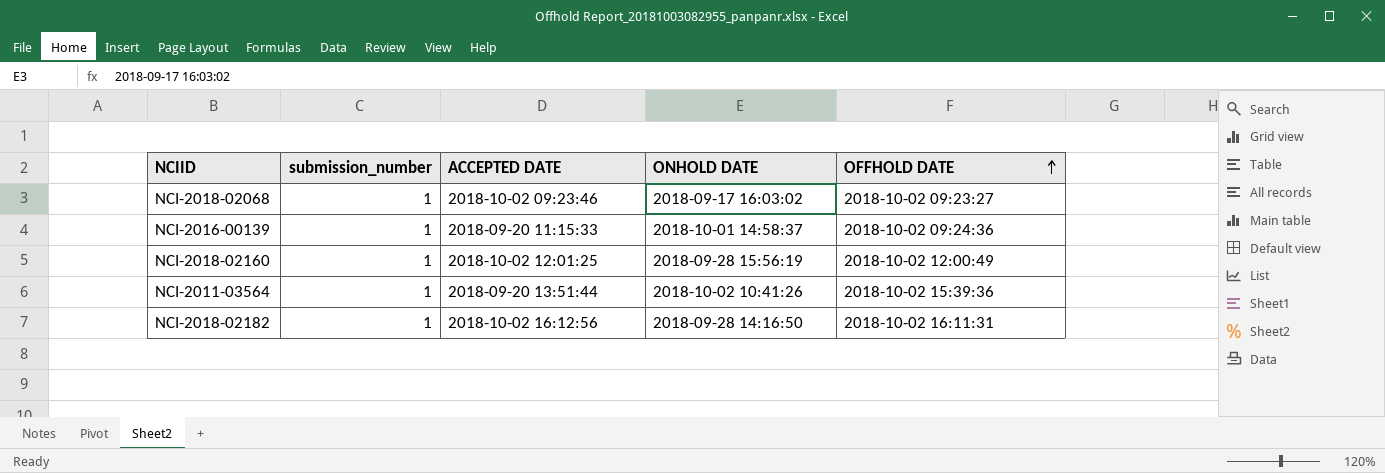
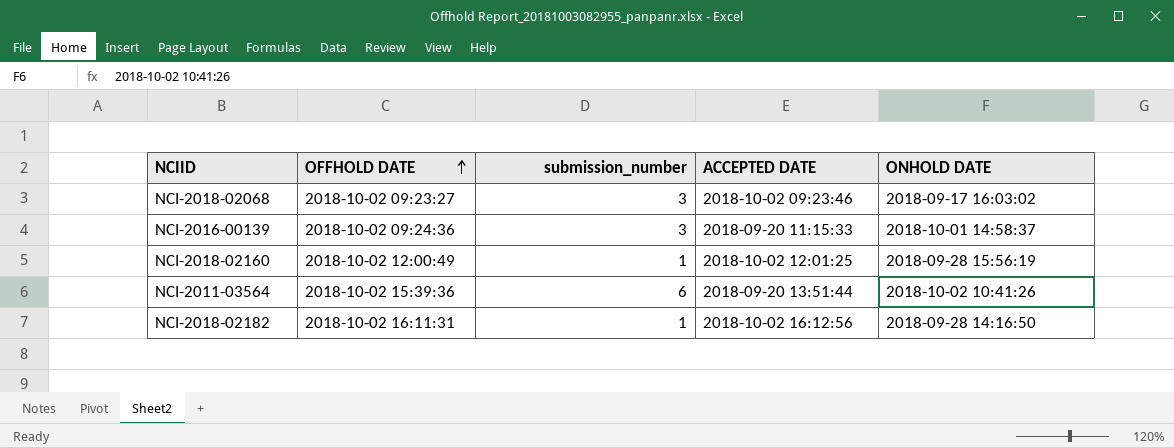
column OFFHOLD DATE | position: 5 -> 2
NCI-2018-02068 | submission_number: 1 -> 3
NCI-2016-00139 | submission_number: 1 -> 3
NCI-2011-03564 | submission_number: 1 -> 6

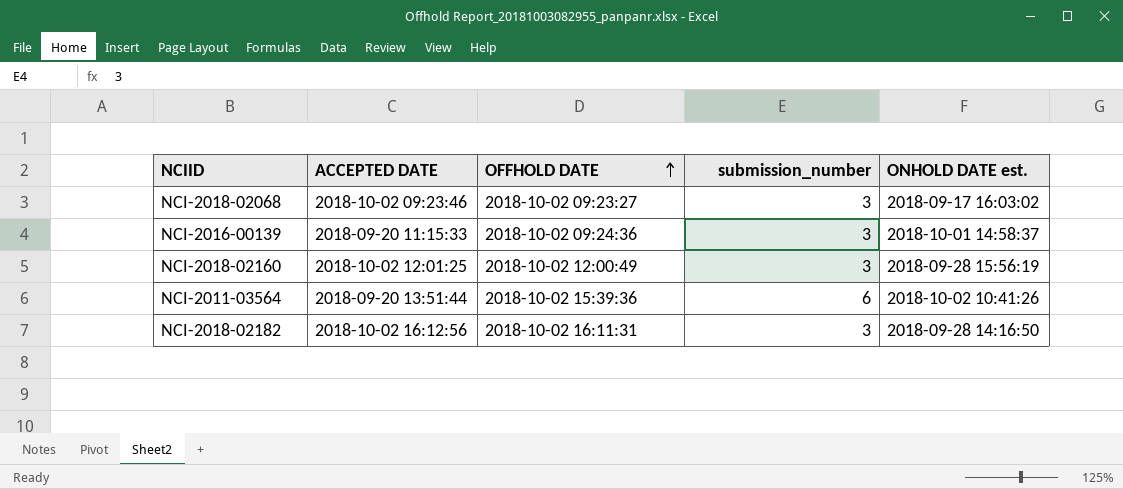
column ACCEPTED DATE | position: 4 -> 2
column name: ONHOLD DATE -> ONHOLD DATE est.
NCI-2018-02160 | submission_number: 1 -> 3
NCI-2018-02182 | submission_number: 1 -> 3

